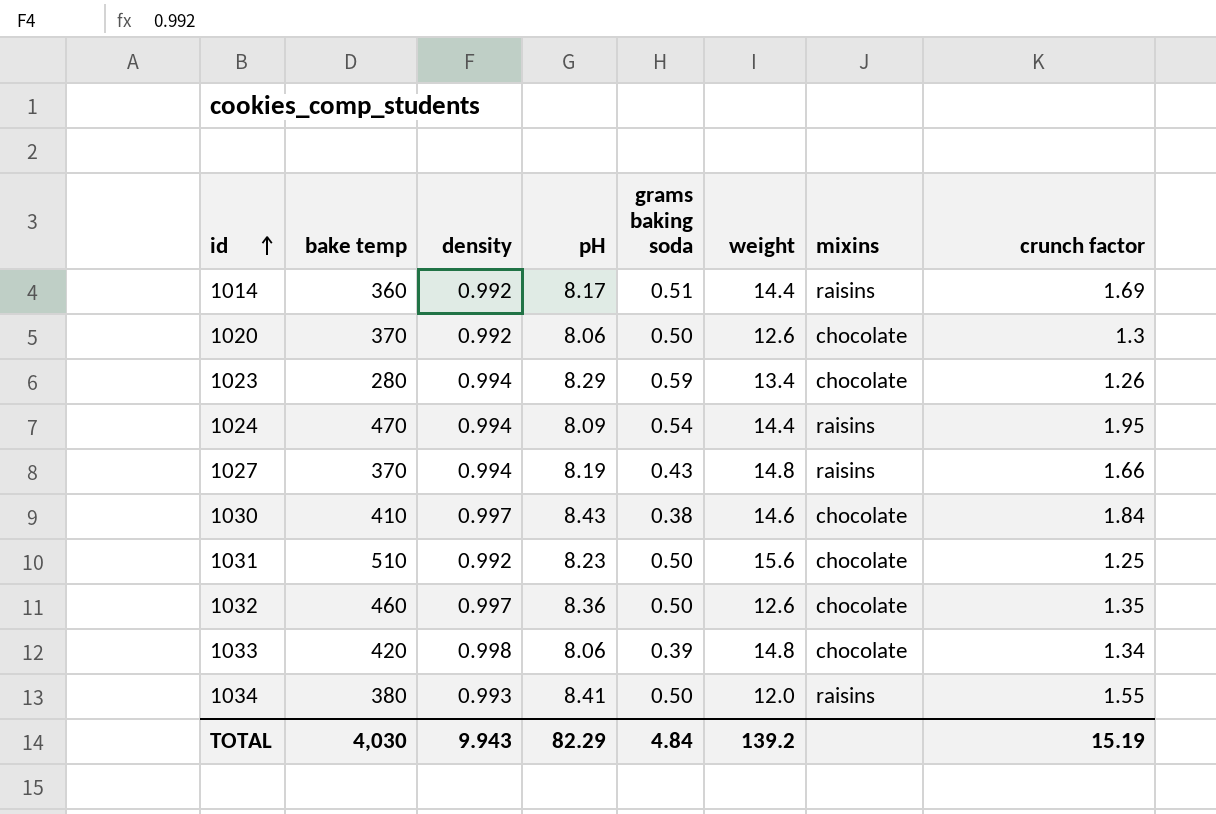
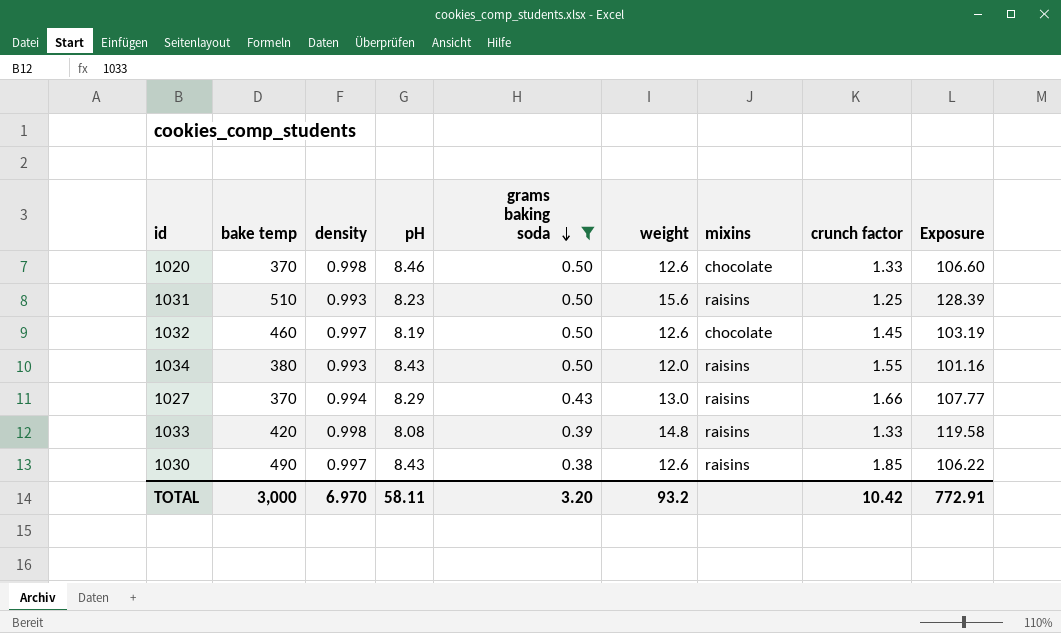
filter: none -> grams baking soda <= 0.50
row order: id ascending -> grams baking soda descending
column Exposure | formula: none -> [pH] * [weight]
1020 | density: 0.992 -> 0.998
1020 | pH: 8.06 -> 8.46
1020 | crunch factor: 1.3 -> 1.33
1031 | density: 0.992 -> 0.993
1031 | mixins: chocolate -> raisins
1032 | pH: 8.36 -> 8.19
1032 | crunch factor: 1.35 -> 1.45
1034 | pH: 8.41 -> 8.43
1027 | pH: 8.19 -> 8.29
1027 | weight: 14.8 -> 13.0
1033 | pH: 8.06 -> 8.08
1033 | mixins: chocolate -> raisins
1033 | crunch factor: 1.34 -> 1.33
1030 | bake temp: 410 -> 490
1030 | weight: 14.6 -> 12.6
1030 | mixins: chocolate -> raisins
1030 | crunch factor: 1.84 -> 1.85
TOTAL | bake temp: 4,030 -> 3,000
TOTAL | density: 9.943 -> 6.970
TOTAL | pH: 82.29 -> 58.11
TOTAL | grams baking soda: 4.84 -> 3.20
TOTAL | weight: 139.2 -> 93.2
TOTAL | crunch factor: 15.19 -> 10.42

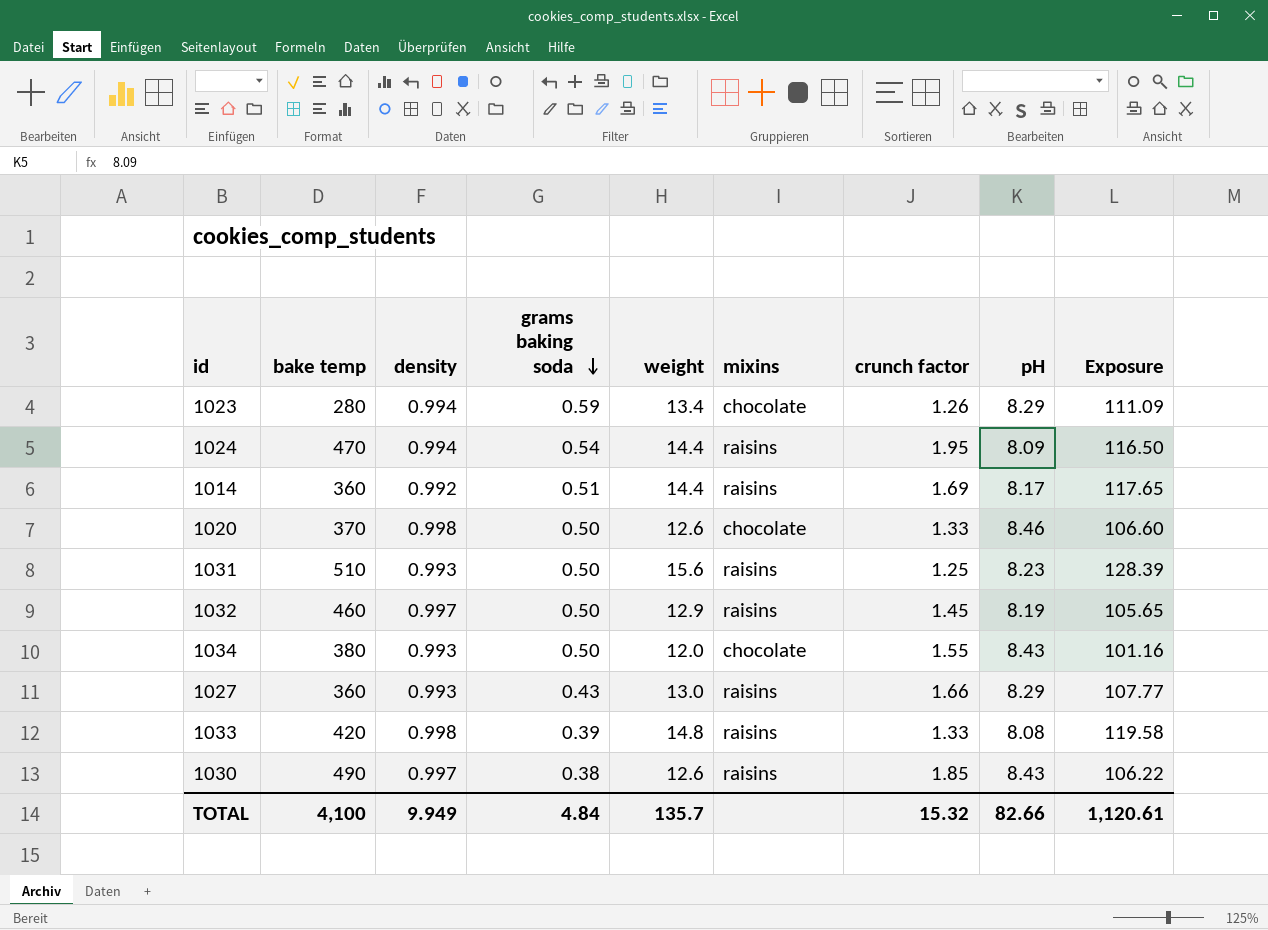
filter: grams baking soda <= 0.50 -> none
column pH | position: 4 -> 8
1032 | weight: 12.6 -> 12.9
1032 | mixins: chocolate -> raisins
1032 | Exposure: 103.19 -> 105.65
1034 | mixins: raisins -> chocolate
1027 | bake temp: 370 -> 360
1027 | density: 0.994 -> 0.993
TOTAL | bake temp: 3,000 -> 4,100
TOTAL | density: 6.970 -> 9.949
TOTAL | grams baking soda: 3.20 -> 4.84
TOTAL | weight: 93.2 -> 135.7
TOTAL | crunch factor: 10.42 -> 15.32
TOTAL | pH: 58.11 -> 82.66
TOTAL | Exposure: 772.91 -> 1,120.61

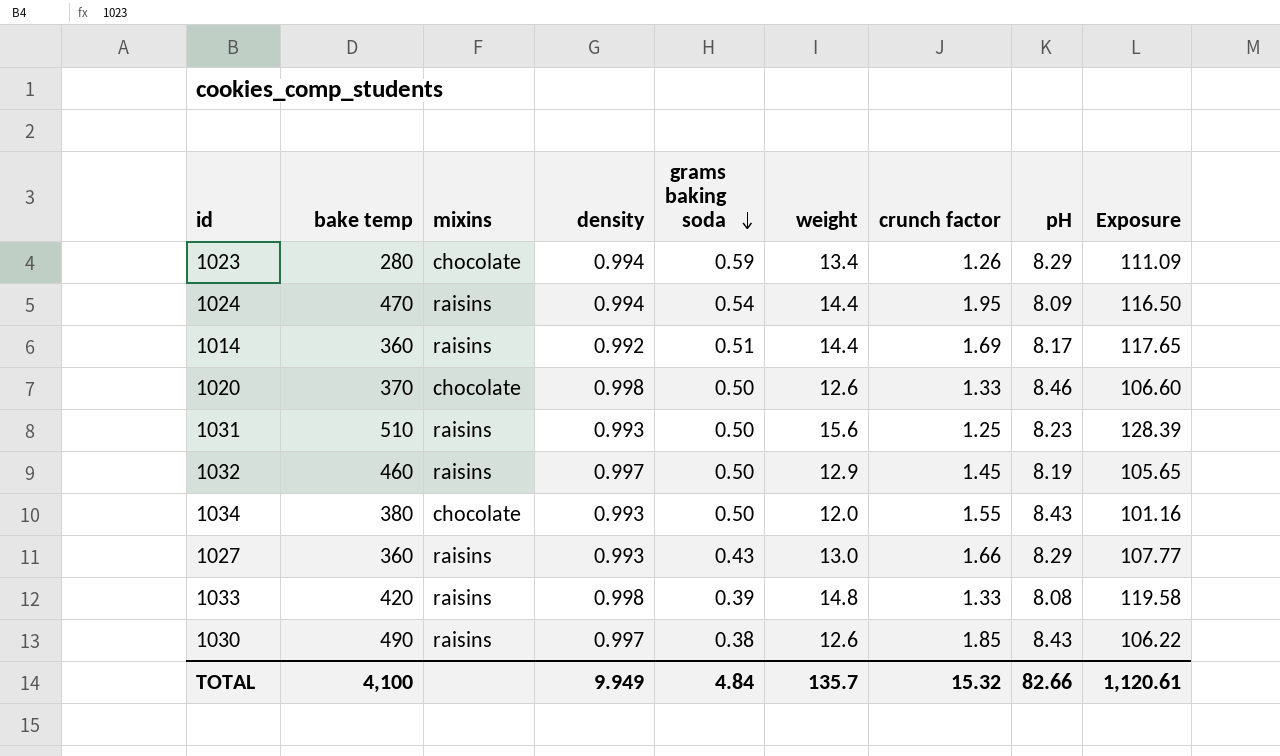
column mixins | position: 6 -> 3

